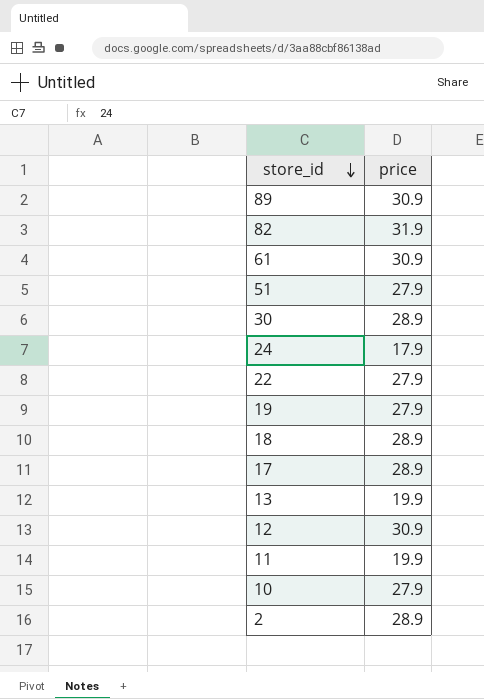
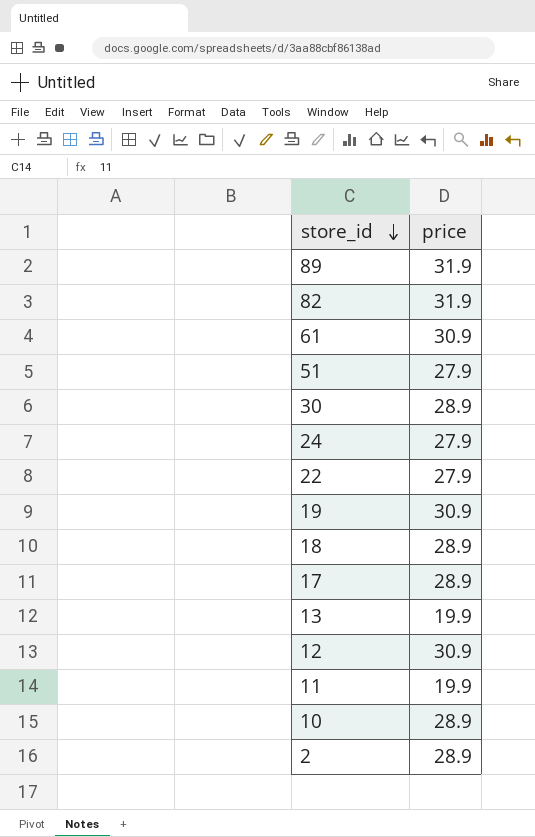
89 | price: 30.9 -> 31.9
24 | price: 17.9 -> 27.9
19 | price: 27.9 -> 30.9
10 | price: 27.9 -> 28.9

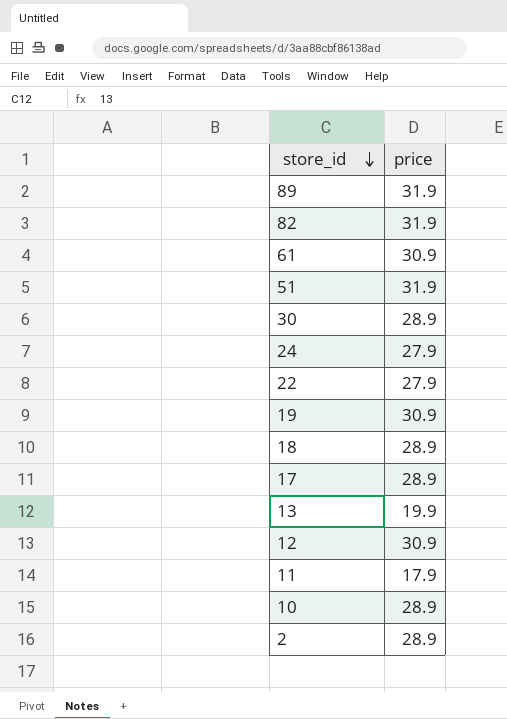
51 | price: 27.9 -> 31.9
11 | price: 19.9 -> 17.9

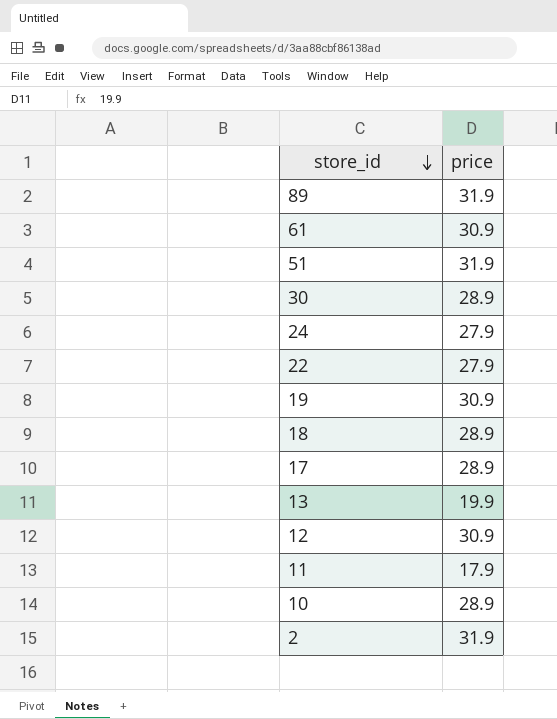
row 82: 31.9 -> none
2 | price: 28.9 -> 31.9

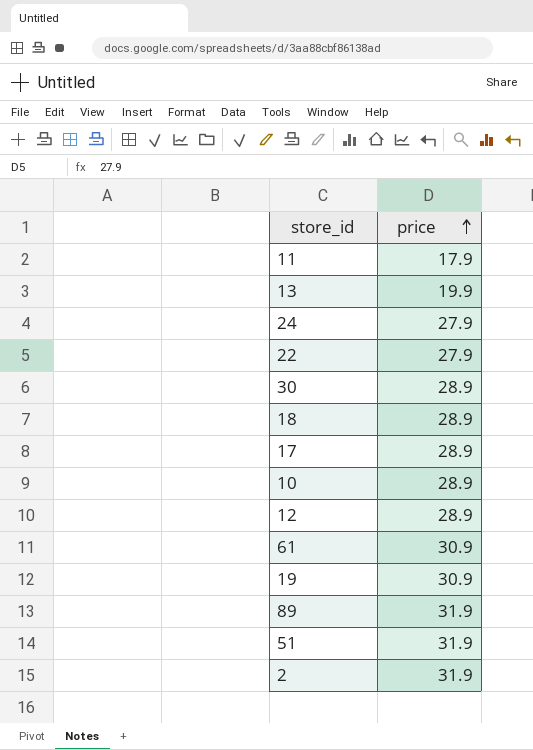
row order: store_id descending -> price ascending
12 | price: 30.9 -> 28.9

